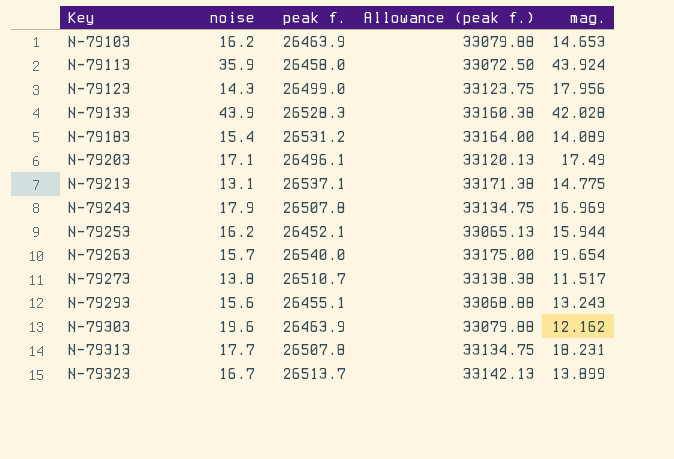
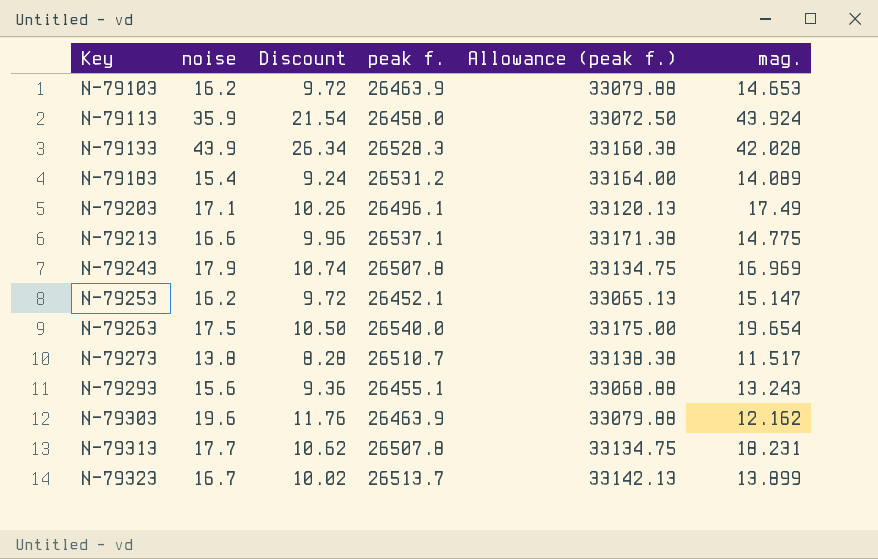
column Discount | formula: none -> [noise] * 0.6
row N-79123: 14.3 | 26499.0 | 33123.75 | 17.956 -> none
N-79213 | noise: 13.1 -> 16.6
N-79253 | mag.: 15.944 -> 15.147
N-79263 | noise: 15.7 -> 17.5

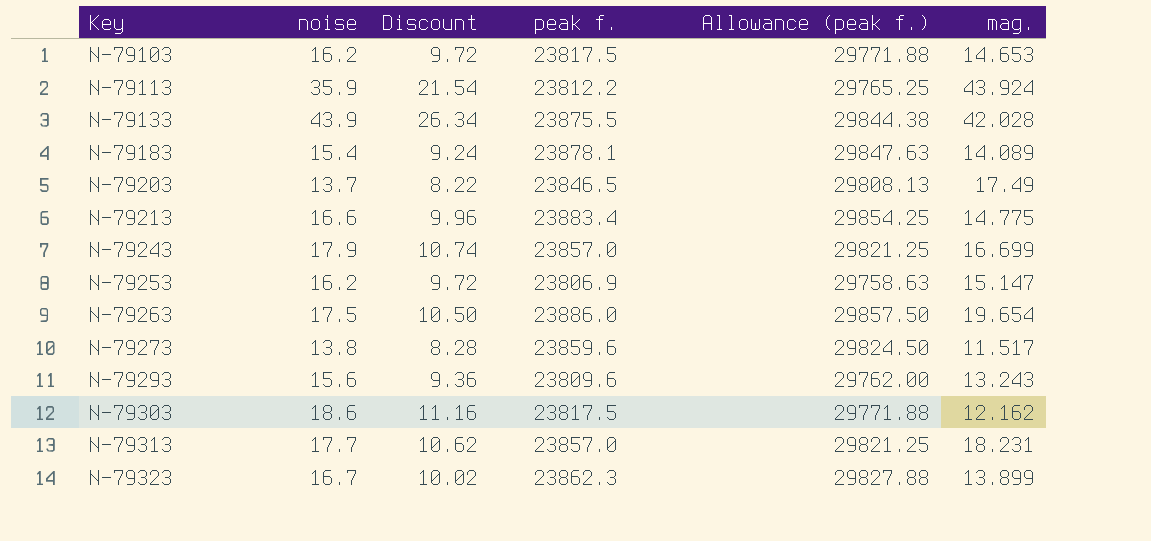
N-79103 | peak f.: 26463.9 -> 23817.5
N-79103 | Allowance (peak f.): 33079.88 -> 29771.88
N-79113 | peak f.: 26458.0 -> 23812.2
N-79113 | Allowance (peak f.): 33072.50 -> 29765.25
N-79133 | peak f.: 26528.3 -> 23875.5
N-79133 | Allowance (peak f.): 33160.38 -> 29844.38
N-79183 | peak f.: 26531.2 -> 23878.1
N-79183 | Allowance (peak f.): 33164.00 -> 29847.63
N-79203 | noise: 17.1 -> 13.7
N-79203 | Discount: 10.26 -> 8.22
N-79203 | peak f.: 26496.1 -> 23846.5
N-79203 | Allowance (peak f.): 33120.13 -> 29808.13
N-79213 | peak f.: 26537.1 -> 23883.4
N-79213 | Allowance (peak f.): 33171.38 -> 29854.25
N-79243 | peak f.: 26507.8 -> 23857.0
N-79243 | Allowance (peak f.): 33134.75 -> 29821.25
N-79243 | mag.: 16.969 -> 16.699
N-79253 | peak f.: 26452.1 -> 23806.9
N-79253 | Allowance (peak f.): 33065.13 -> 29758.63
N-79263 | peak f.: 26540.0 -> 23886.0
N-79263 | Allowance (peak f.): 33175.00 -> 29857.50
N-79273 | peak f.: 26510.7 -> 23859.6
N-79273 | Allowance (peak f.): 33138.38 -> 29824.50
N-79293 | peak f.: 26455.1 -> 23809.6
N-79293 | Allowance (peak f.): 33068.88 -> 29762.00
N-79303 | noise: 19.6 -> 18.6
N-79303 | Discount: 11.76 -> 11.16
N-79303 | peak f.: 26463.9 -> 23817.5
N-79303 | Allowance (peak f.): 33079.88 -> 29771.88
N-79313 | peak f.: 26507.8 -> 23857.0
N-79313 | Allowance (peak f.): 33134.75 -> 29821.25
N-79323 | peak f.: 26513.7 -> 23862.3
N-79323 | Allowance (peak f.): 33142.13 -> 29827.88

